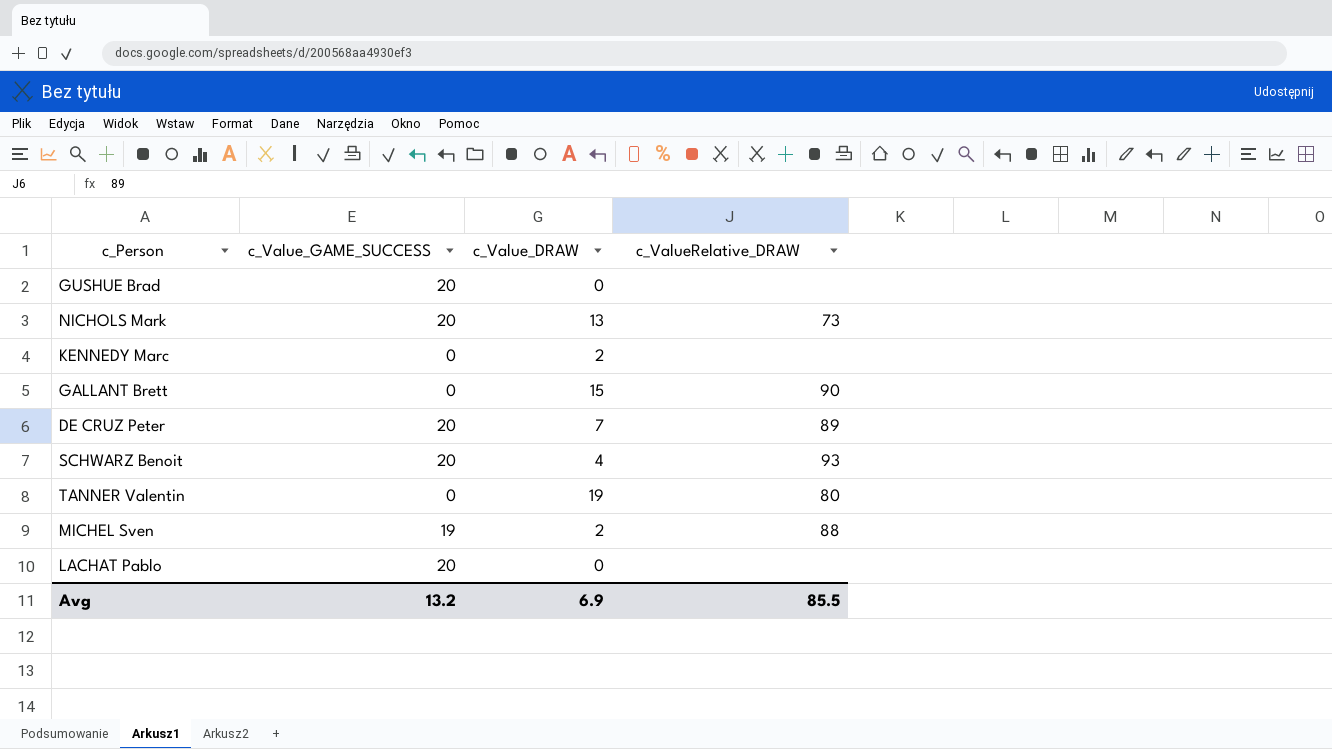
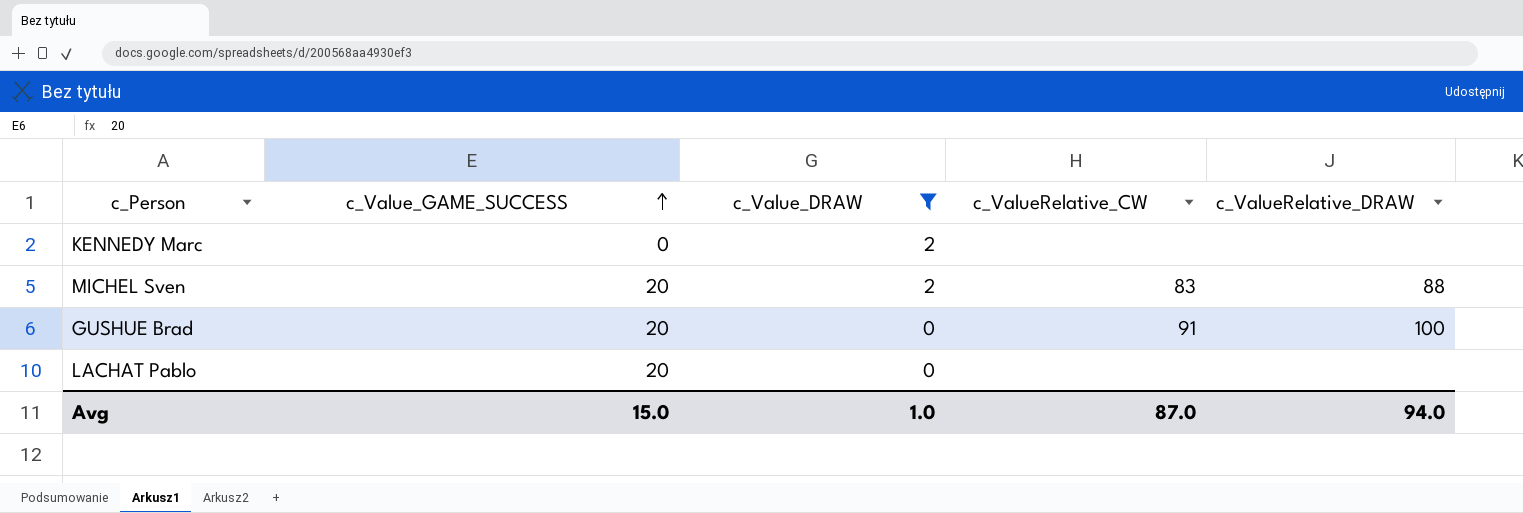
filter: none -> c_Value_DRAW <= 2
row order: none -> c_Value_GAME_SUCCESS ascending
column c_ValueRelative_CW | position: none -> 4
MICHEL Sven | c_Value_GAME_SUCCESS: 19 -> 20
GUSHUE Brad | c_ValueRelative_DRAW: none -> 100
Avg | c_Value_GAME_SUCCESS: 13.2 -> 15.0
Avg | c_Value_DRAW: 6.9 -> 1.0
Avg | c_ValueRelative_DRAW: 85.5 -> 94.0

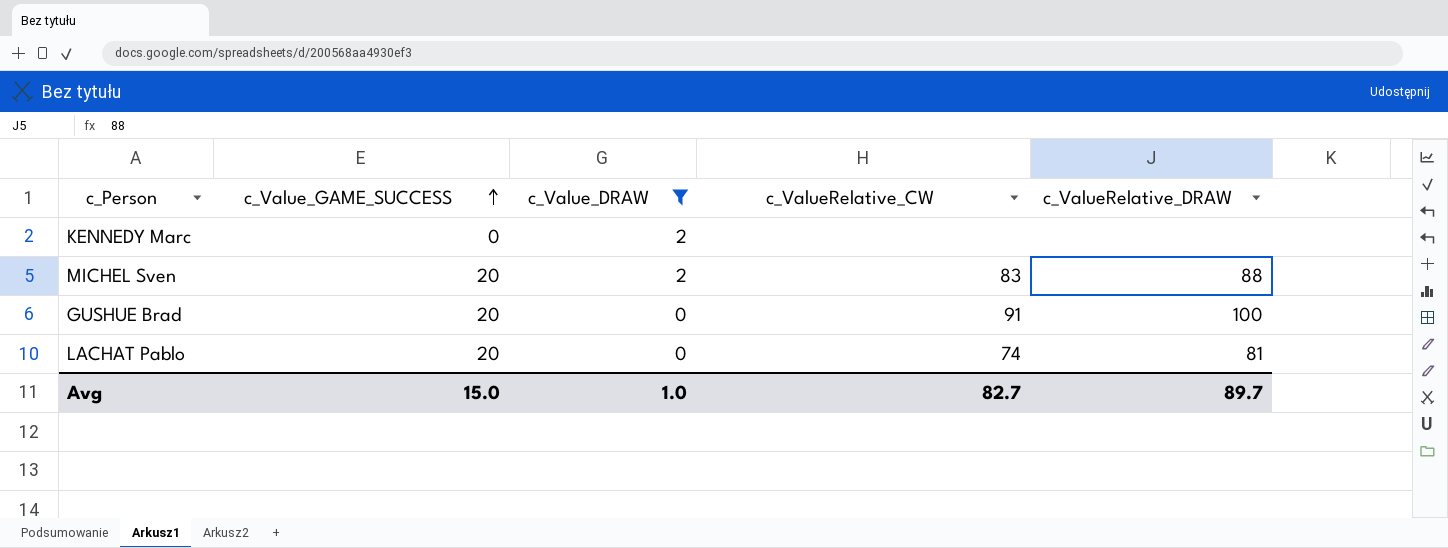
LACHAT Pablo | c_ValueRelative_CW: none -> 74
LACHAT Pablo | c_ValueRelative_DRAW: none -> 81
Avg | c_ValueRelative_CW: 87.0 -> 82.7
Avg | c_ValueRelative_DRAW: 94.0 -> 89.7

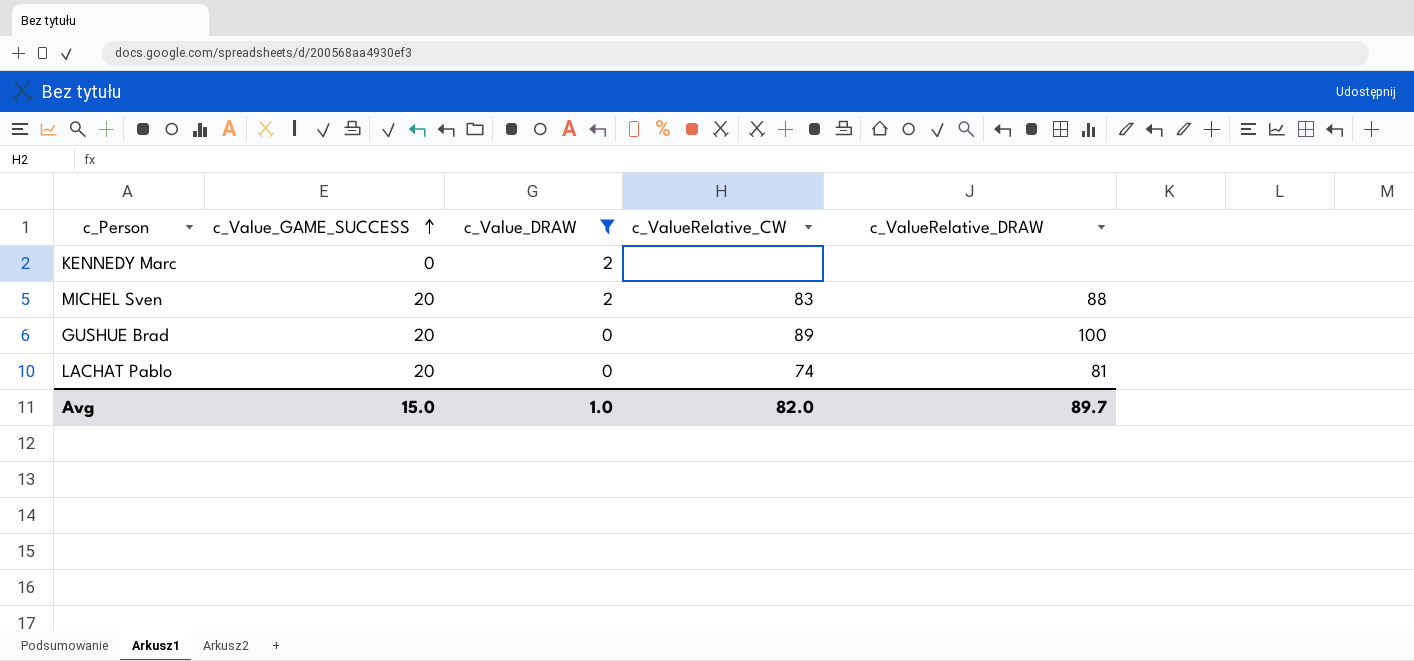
GUSHUE Brad | c_ValueRelative_CW: 91 -> 89
Avg | c_ValueRelative_CW: 82.7 -> 82.0

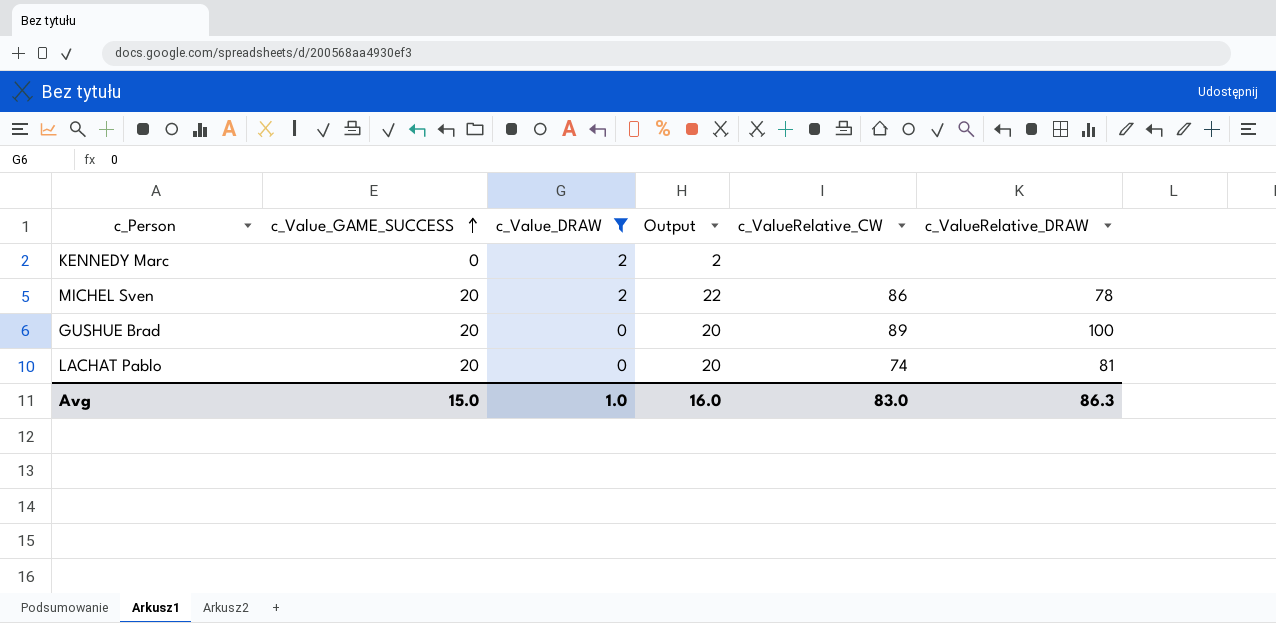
column Output | formula: none -> [c_Value_GAME_SUCCESS] + [c_Value_DRAW]
MICHEL Sven | c_ValueRelative_CW: 83 -> 86
MICHEL Sven | c_ValueRelative_DRAW: 88 -> 78
Avg | c_ValueRelative_CW: 82.0 -> 83.0
Avg | c_ValueRelative_DRAW: 89.7 -> 86.3

